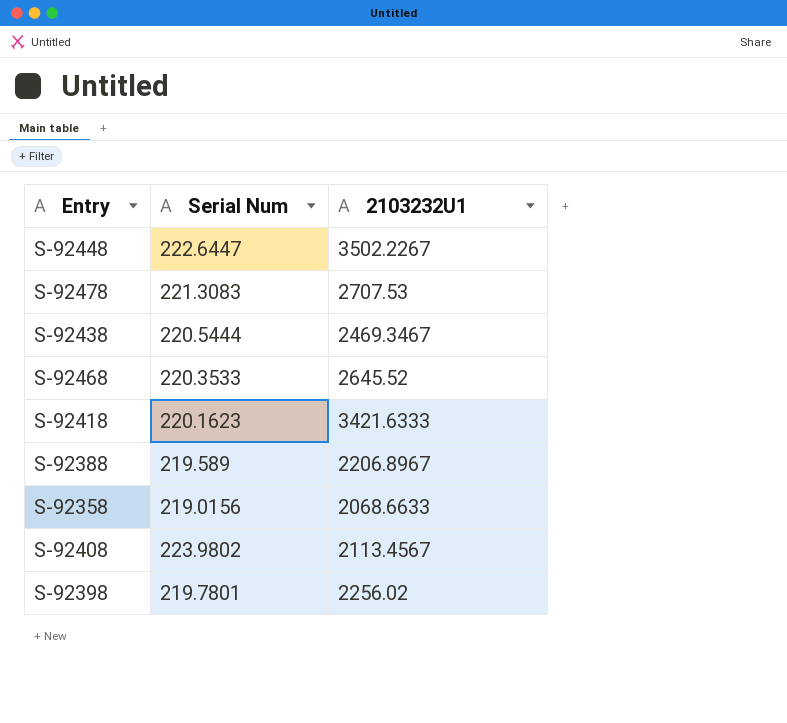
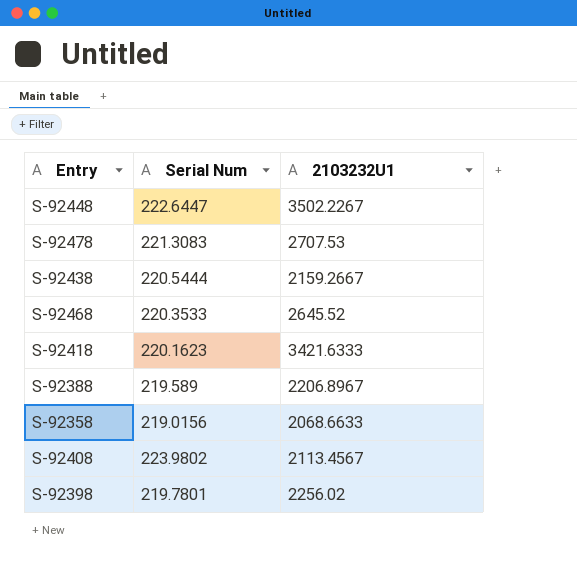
S-92438 | 2103232U1: 2469.3467 -> 2159.2667

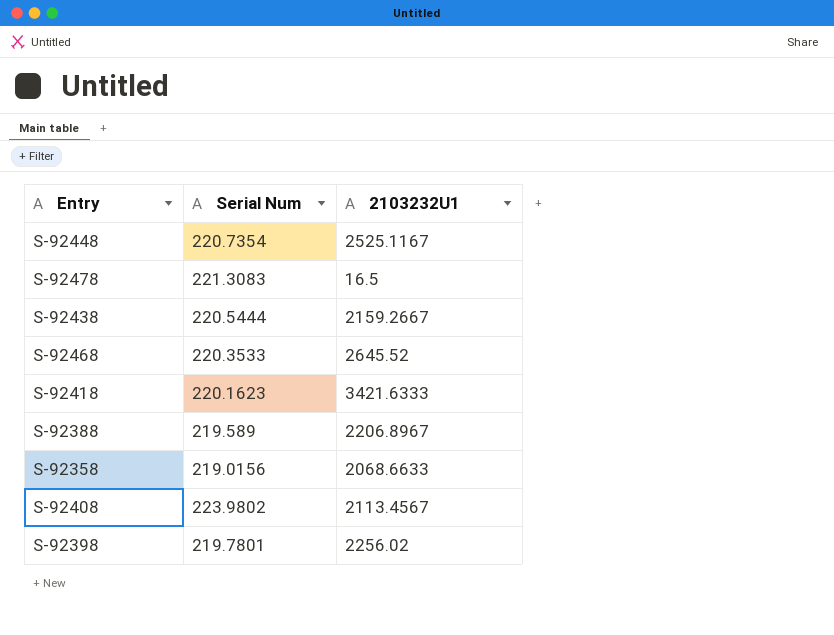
S-92448 | Serial Num: 222.6447 -> 220.7354
S-92448 | 2103232U1: 3502.2267 -> 2525.1167
S-92478 | 2103232U1: 2707.53 -> 16.5

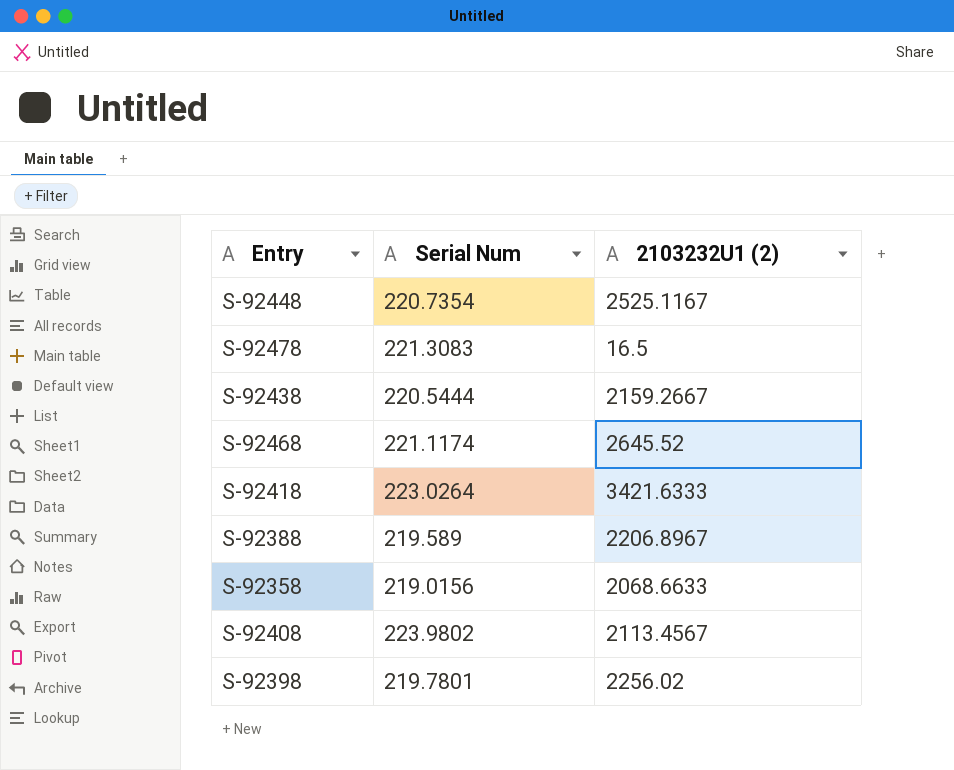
column name: 2103232U1 -> 2103232U1 (2)
S-92468 | Serial Num: 220.3533 -> 221.1174
S-92418 | Serial Num: 220.1623 -> 223.0264

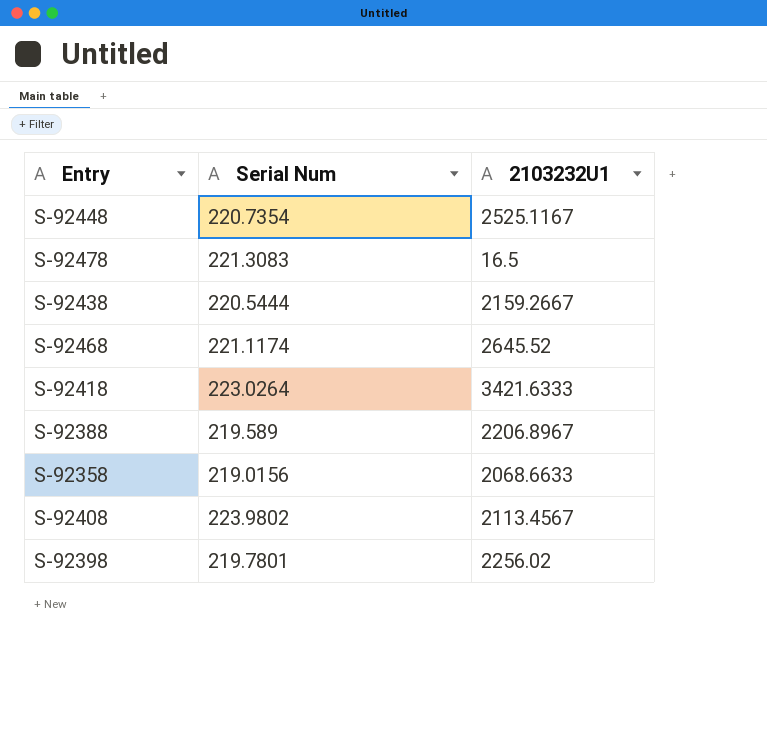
column name: 2103232U1 (2) -> 2103232U1

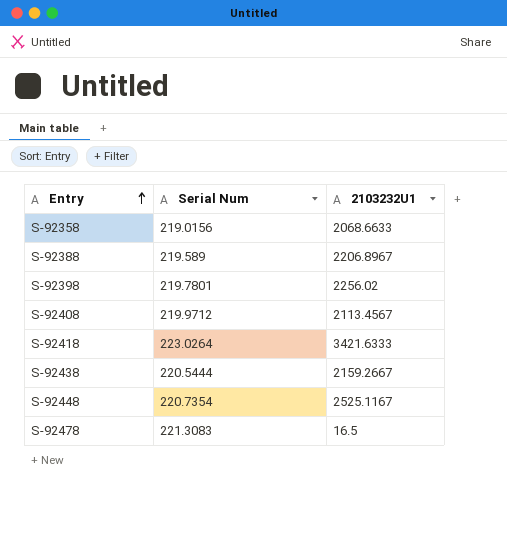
row order: none -> Entry ascending
row S-92468: 221.1174 | 2645.52 -> none
S-92408 | Serial Num: 223.9802 -> 219.9712

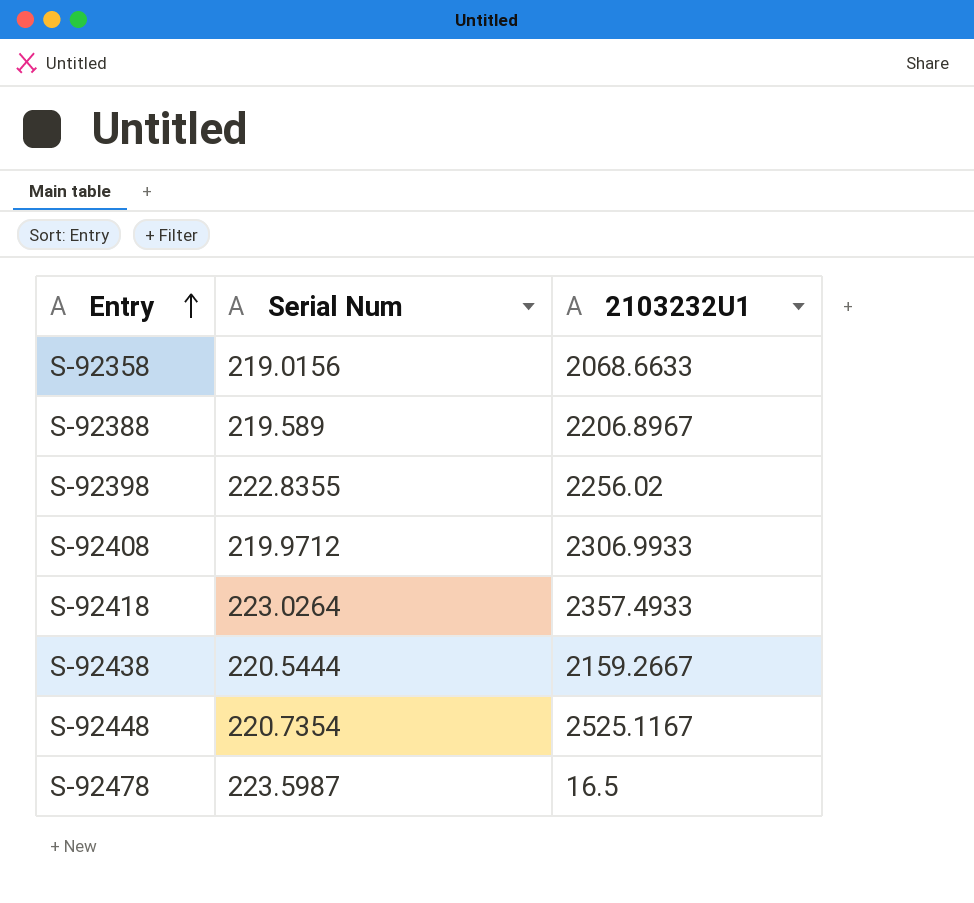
S-92398 | Serial Num: 219.7801 -> 222.8355
S-92408 | 2103232U1: 2113.4567 -> 2306.9933
S-92418 | 2103232U1: 3421.6333 -> 2357.4933
S-92478 | Serial Num: 221.3083 -> 223.5987

